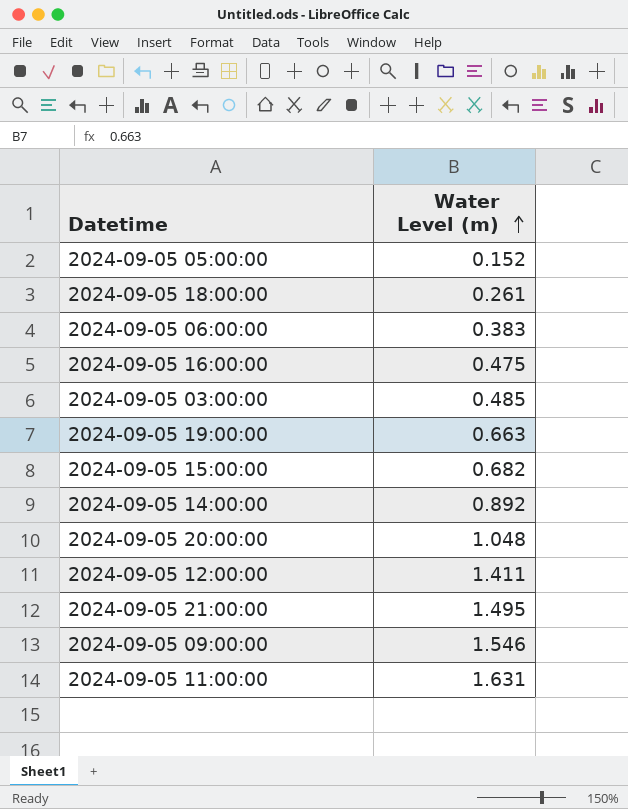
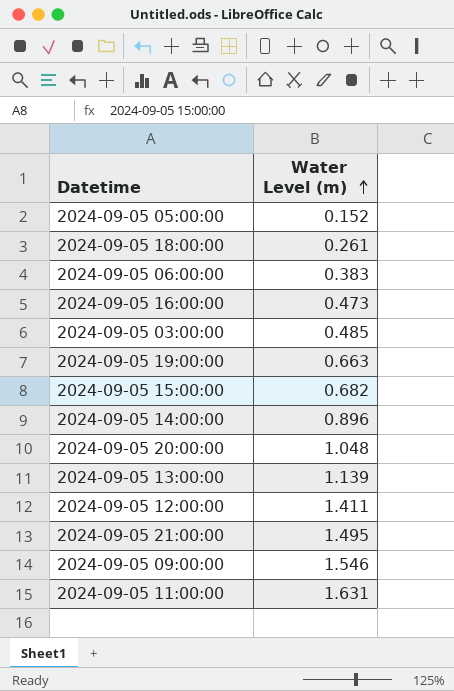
2024-09-05 16:00:00 | Water Level (m): 0.475 -> 0.473
2024-09-05 14:00:00 | Water Level (m): 0.892 -> 0.896
row 2024-09-05 13:00:00: none -> 1.139

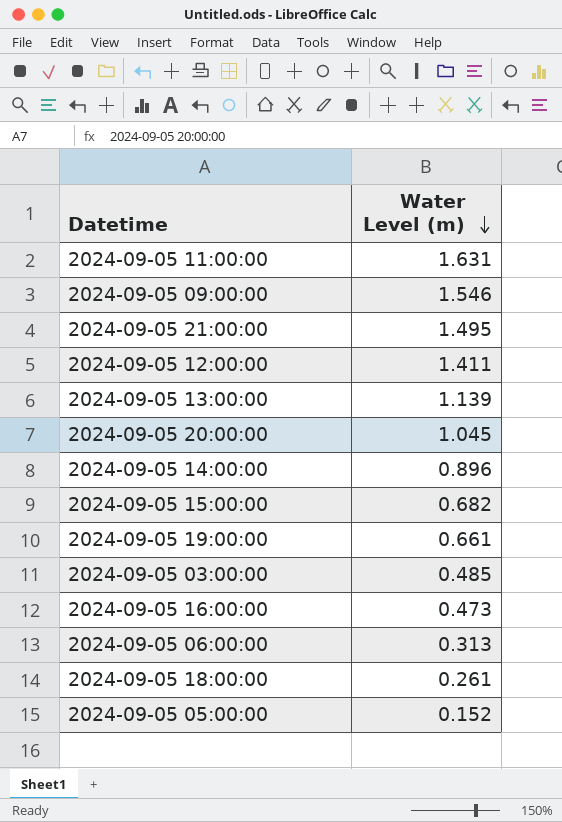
row order: Water Level (m) ascending -> Water Level (m) descending
2024-09-05 20:00:00 | Water Level (m): 1.048 -> 1.045
2024-09-05 19:00:00 | Water Level (m): 0.663 -> 0.661
2024-09-05 06:00:00 | Water Level (m): 0.383 -> 0.313

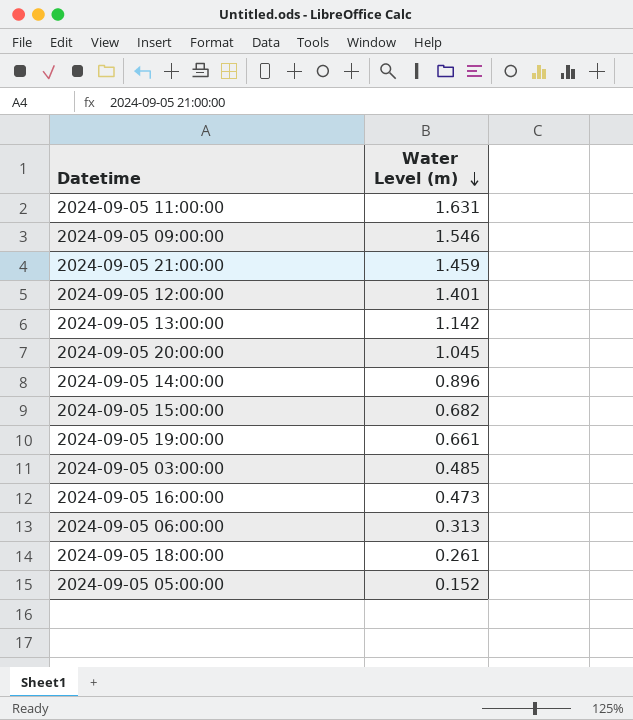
2024-09-05 21:00:00 | Water Level (m): 1.495 -> 1.459
2024-09-05 12:00:00 | Water Level (m): 1.411 -> 1.401
2024-09-05 13:00:00 | Water Level (m): 1.139 -> 1.142

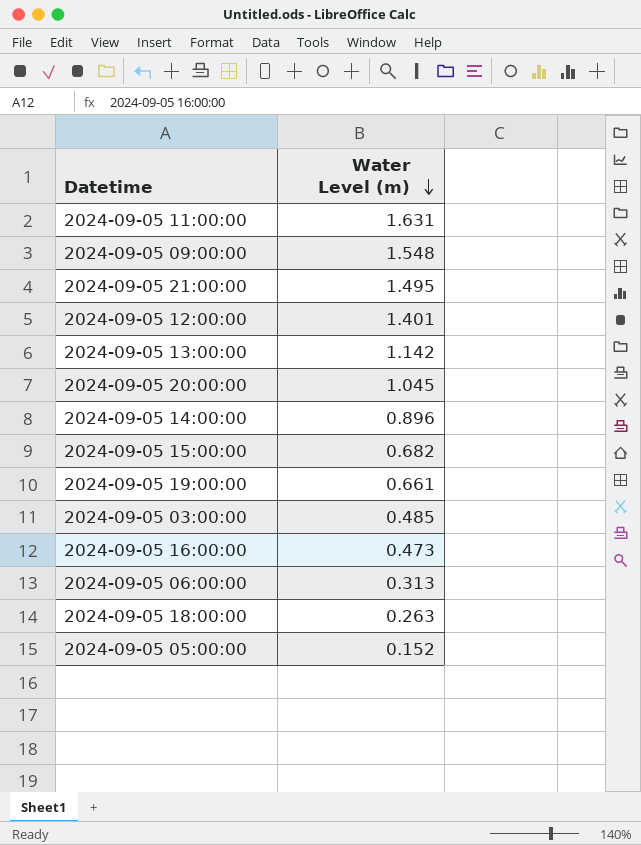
2024-09-05 09:00:00 | Water Level (m): 1.546 -> 1.548
2024-09-05 21:00:00 | Water Level (m): 1.459 -> 1.495
2024-09-05 18:00:00 | Water Level (m): 0.261 -> 0.263

